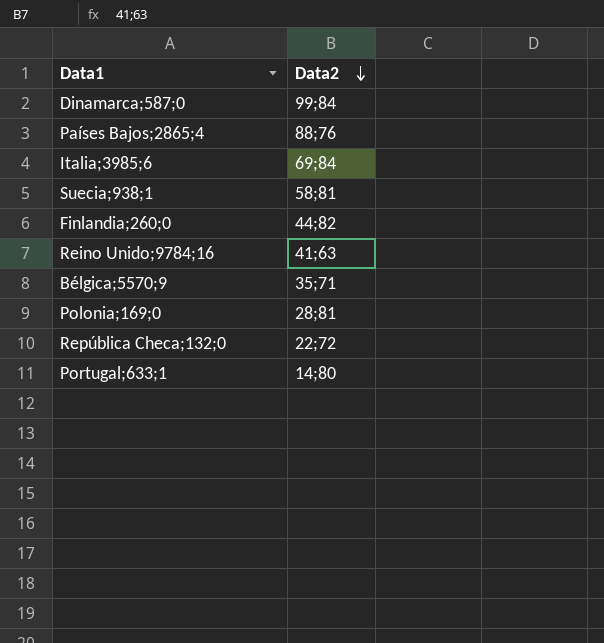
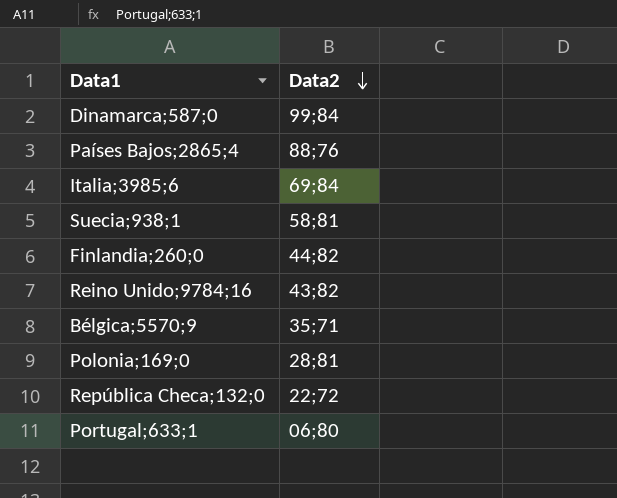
Reino Unido;9784;16 | Data2: 41;63 -> 43;82
Portugal;633;1 | Data2: 14;80 -> 06;80

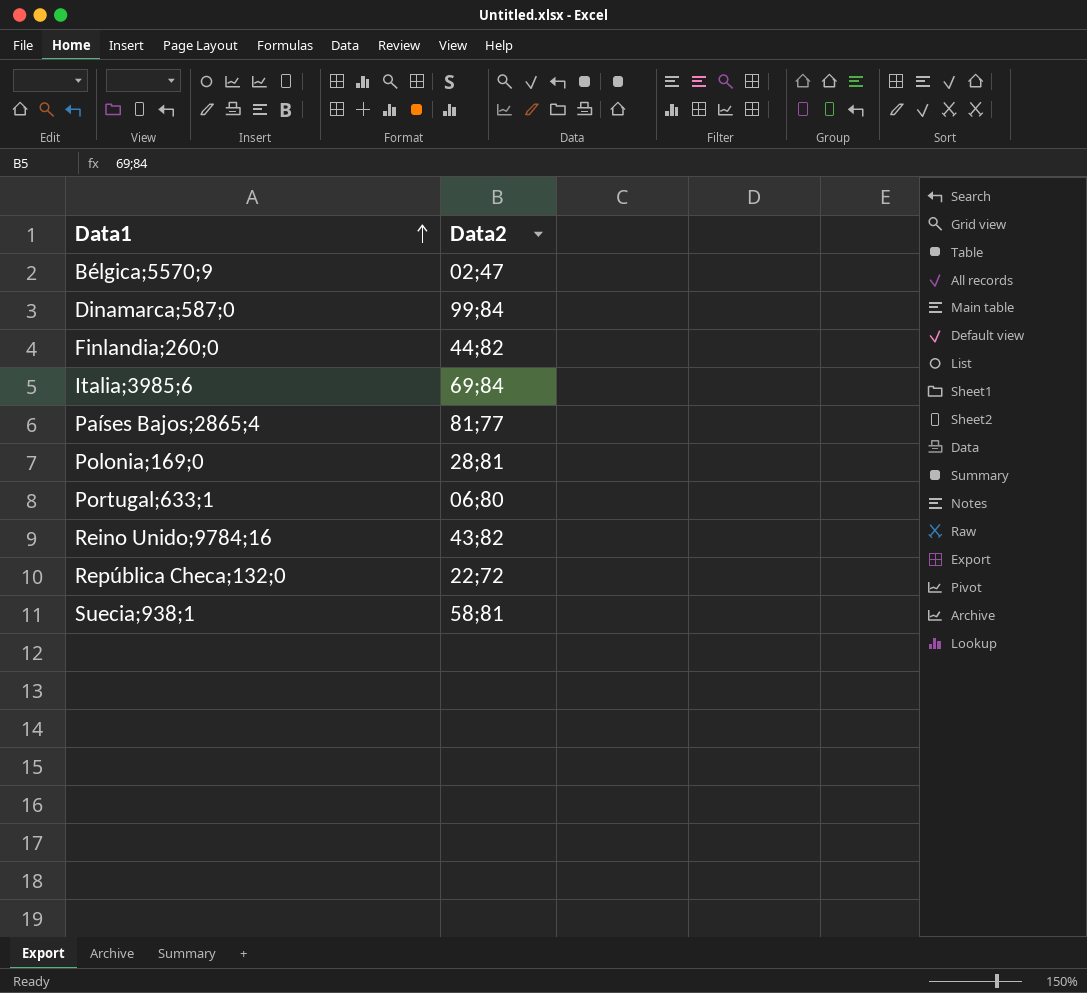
row order: Data2 descending -> Data1 ascending
Bélgica;5570;9 | Data2: 35;71 -> 02;47
Países Bajos;2865;4 | Data2: 88;76 -> 81;77

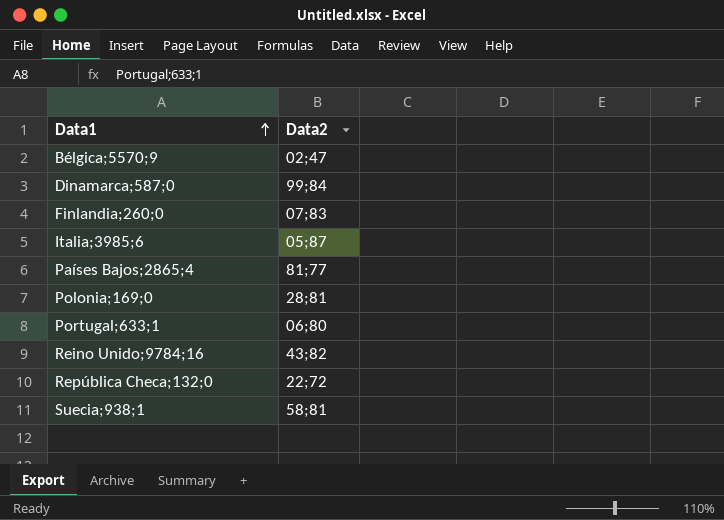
Finlandia;260;0 | Data2: 44;82 -> 07;83
Italia;3985;6 | Data2: 69;84 -> 05;87

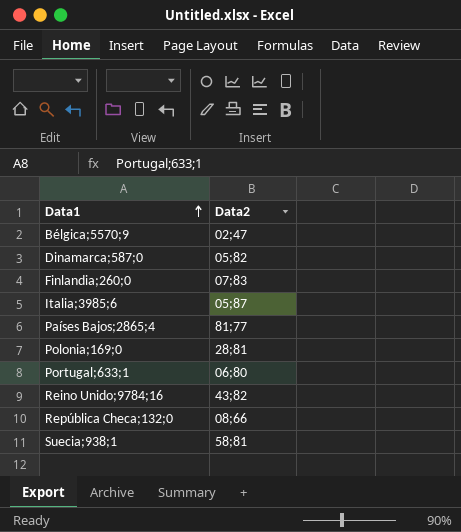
Dinamarca;587;0 | Data2: 99;84 -> 05;82
República Checa;132;0 | Data2: 22;72 -> 08;66

